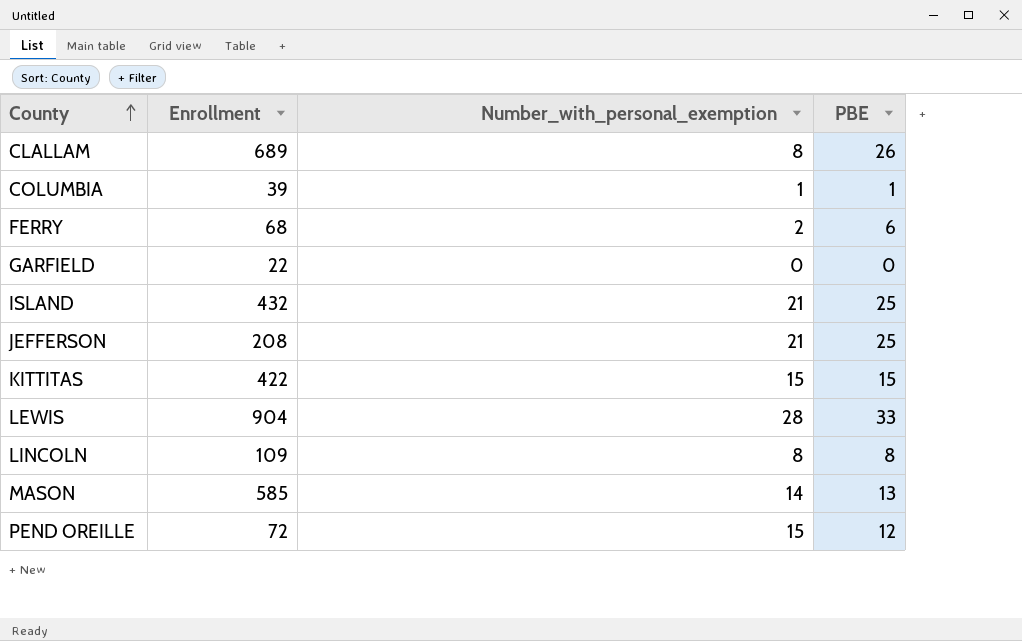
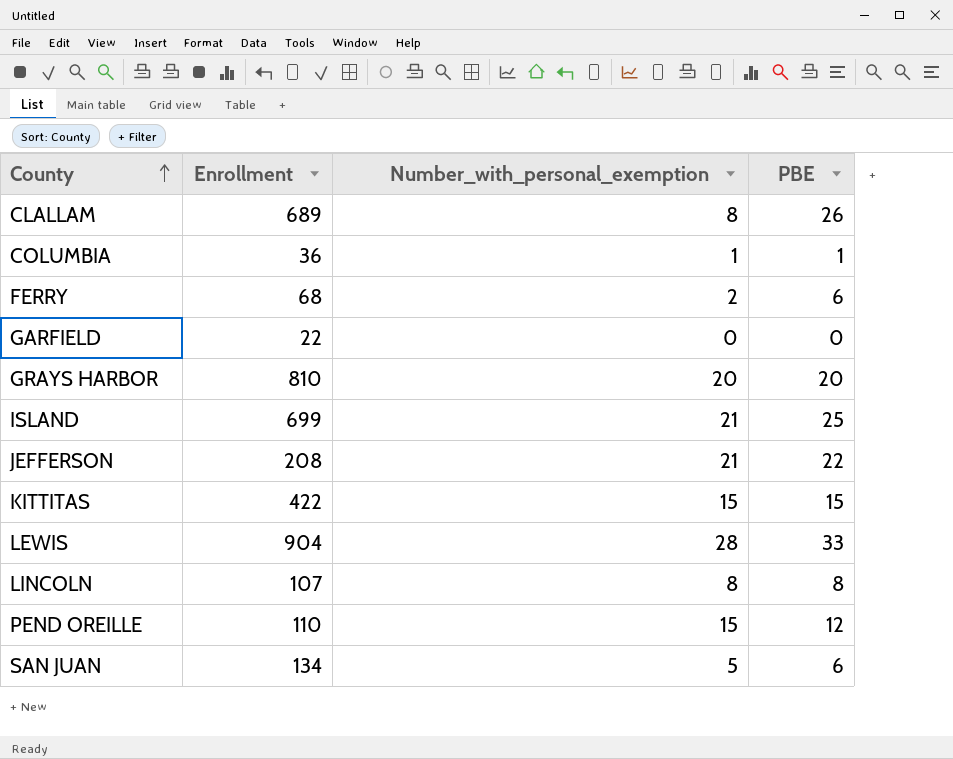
row MASON: 585 | 14 | 13 -> none
COLUMBIA | Enrollment: 39 -> 36
row GRAYS HARBOR: none -> 810 | 20 | 20
ISLAND | Enrollment: 432 -> 699
JEFFERSON | PBE: 25 -> 22
LINCOLN | Enrollment: 109 -> 107
PEND OREILLE | Enrollment: 72 -> 110
row SAN JUAN: none -> 134 | 5 | 6

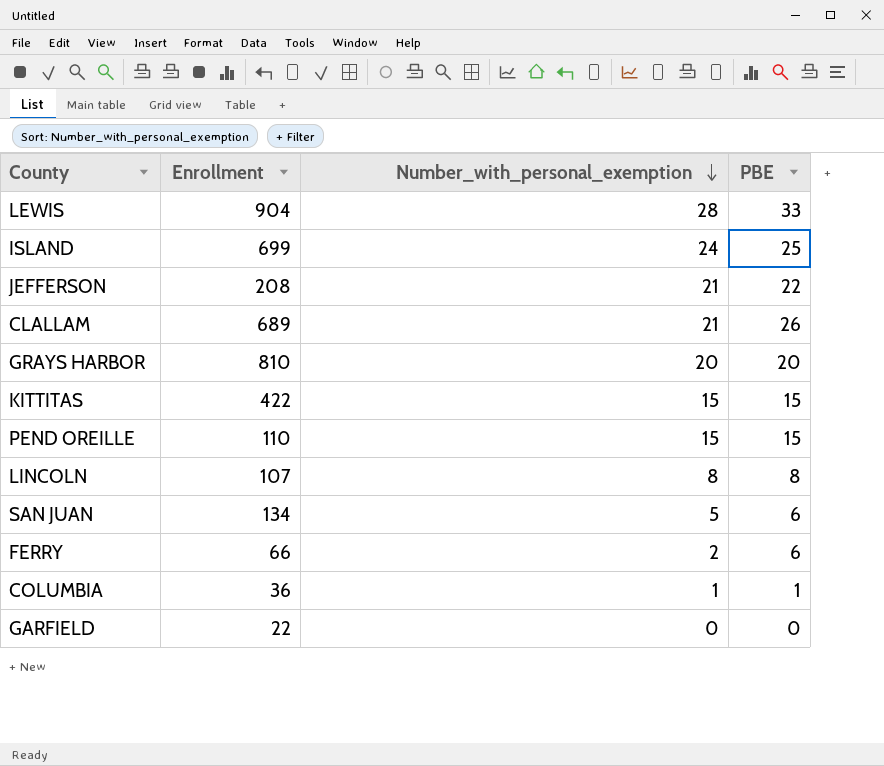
row order: County ascending -> Number_with_personal_exemption descending
ISLAND | Number_with_personal_exemption: 21 -> 24
CLALLAM | Number_with_personal_exemption: 8 -> 21
PEND OREILLE | PBE: 12 -> 15
FERRY | Enrollment: 68 -> 66

